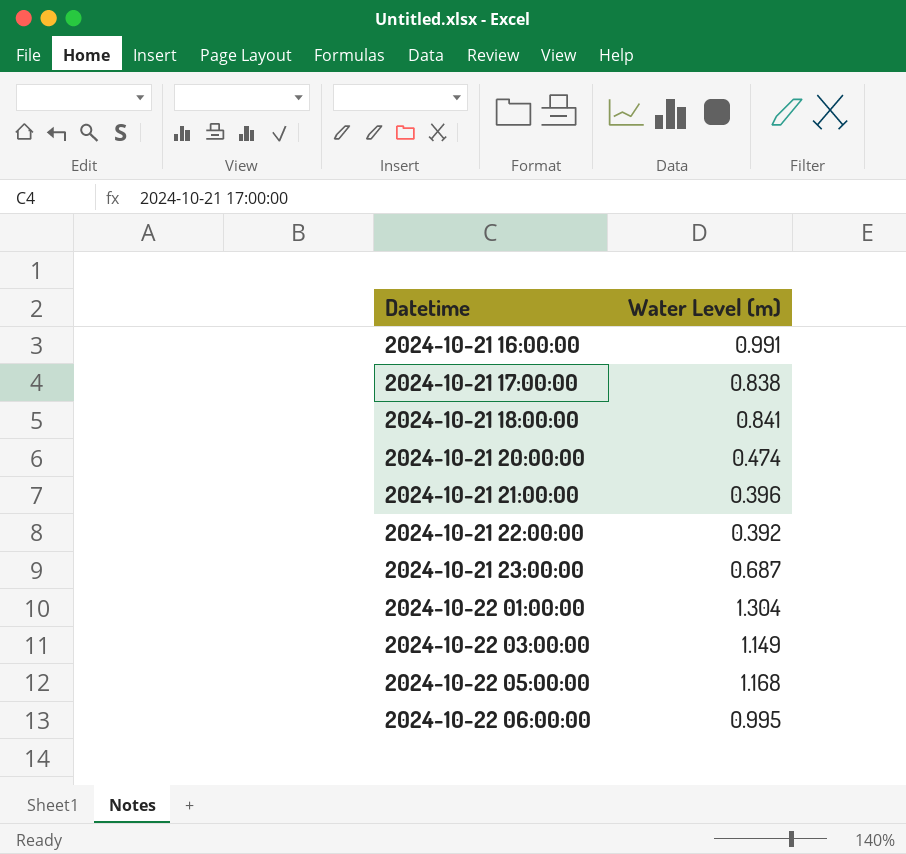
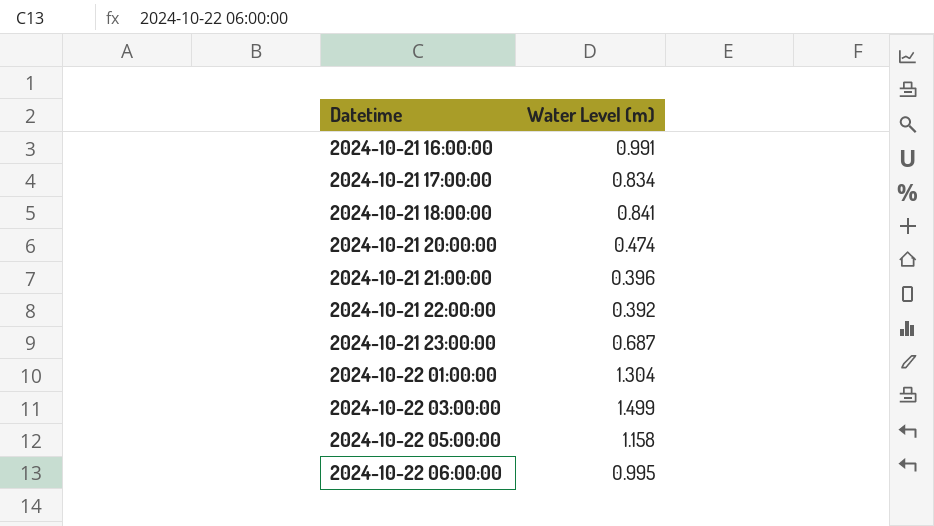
2024-10-21 17:00:00 | Water Level (m): 0.838 -> 0.834
2024-10-22 03:00:00 | Water Level (m): 1.149 -> 1.499
2024-10-22 05:00:00 | Water Level (m): 1.168 -> 1.158

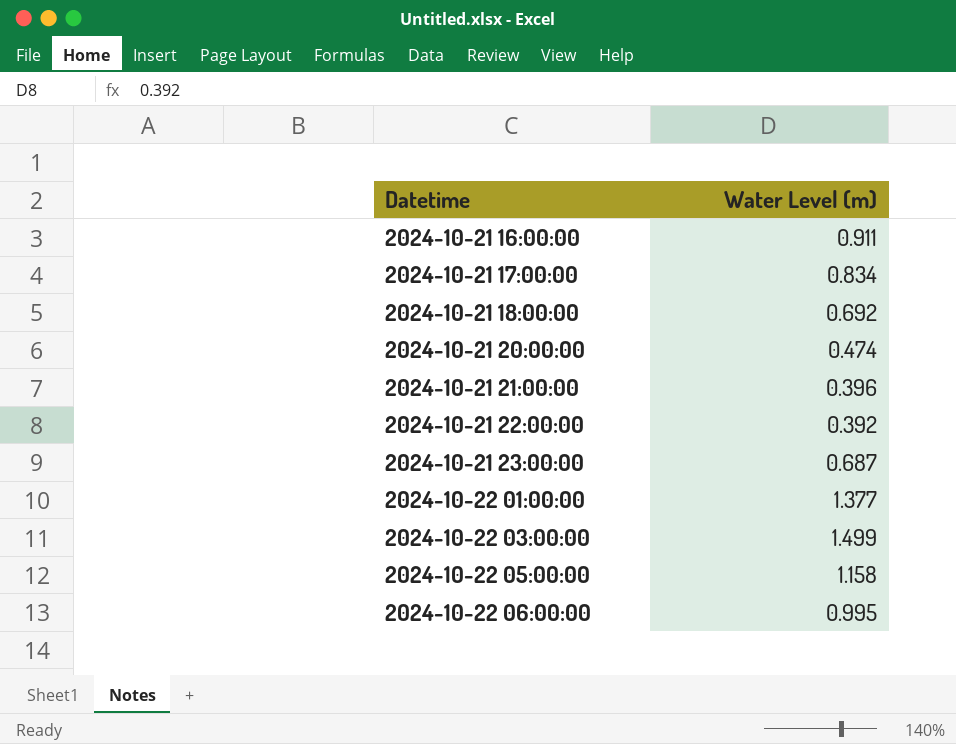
2024-10-21 16:00:00 | Water Level (m): 0.991 -> 0.911
2024-10-21 18:00:00 | Water Level (m): 0.841 -> 0.692
2024-10-22 01:00:00 | Water Level (m): 1.304 -> 1.377

